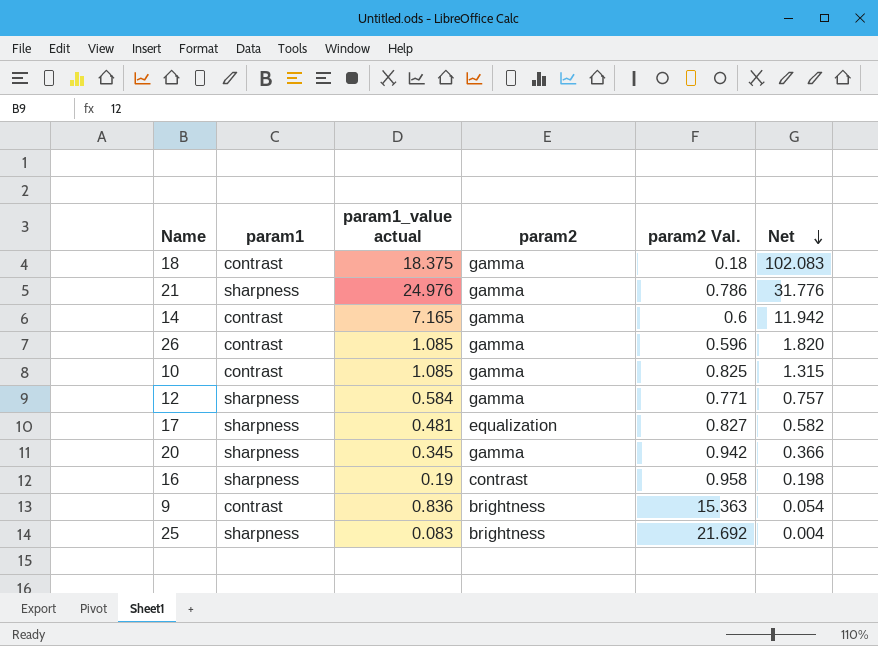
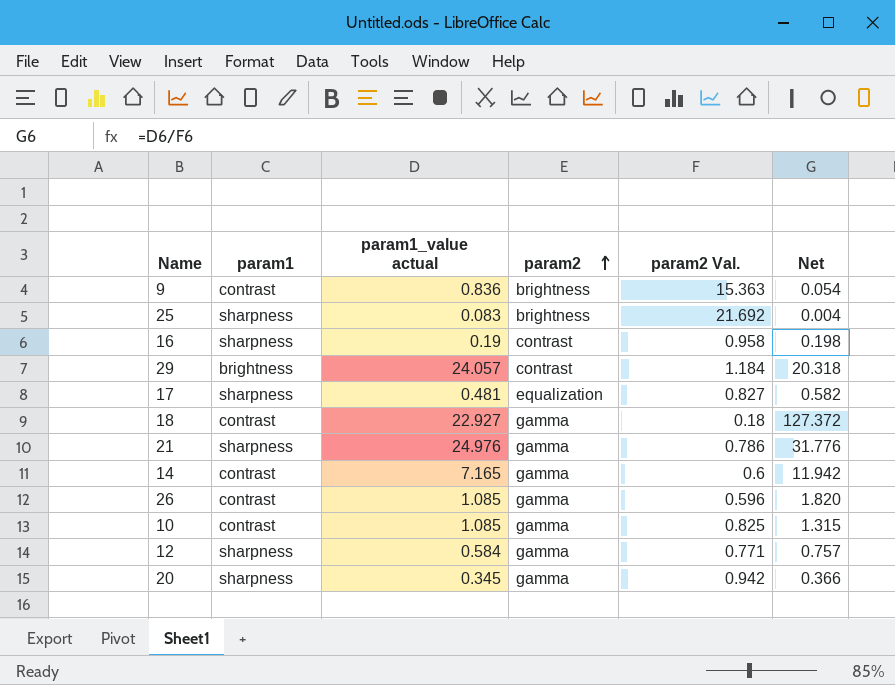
row order: Net descending -> param2 ascending
row 29: none -> brightness | 24.057 | contrast | 1.184 | 20.318
18 | param1_value actual: 18.375 -> 22.927
18 | Net: 102.083 -> 127.372

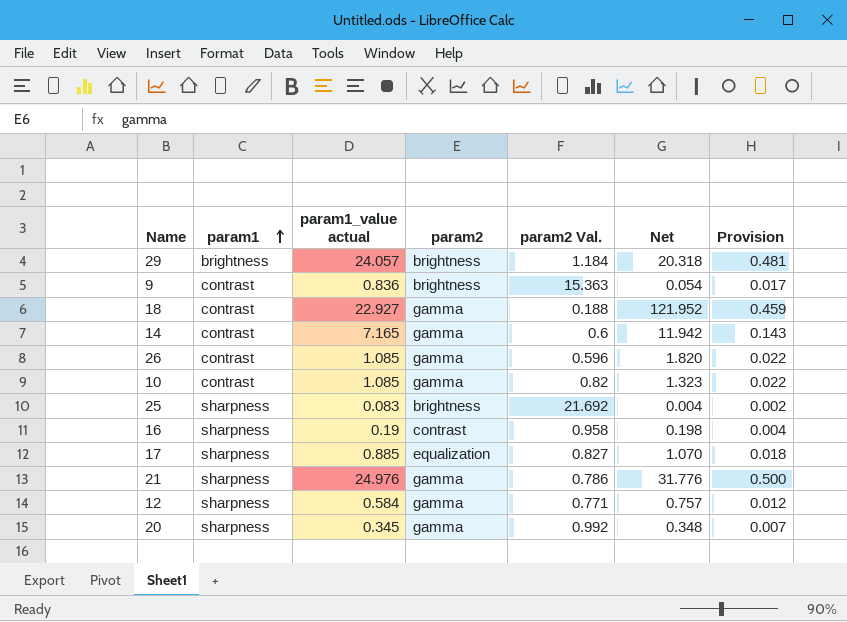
row order: param2 ascending -> param1 ascending
column Provision | formula: none -> [param1_value actual] * 0.02
29 | param2: contrast -> brightness
18 | param2 Val.: 0.18 -> 0.188
18 | Net: 127.372 -> 121.952
10 | param2 Val.: 0.825 -> 0.82
10 | Net: 1.315 -> 1.323
17 | param1_value actual: 0.481 -> 0.885
17 | Net: 0.582 -> 1.070
20 | param2 Val.: 0.942 -> 0.992
20 | Net: 0.366 -> 0.348

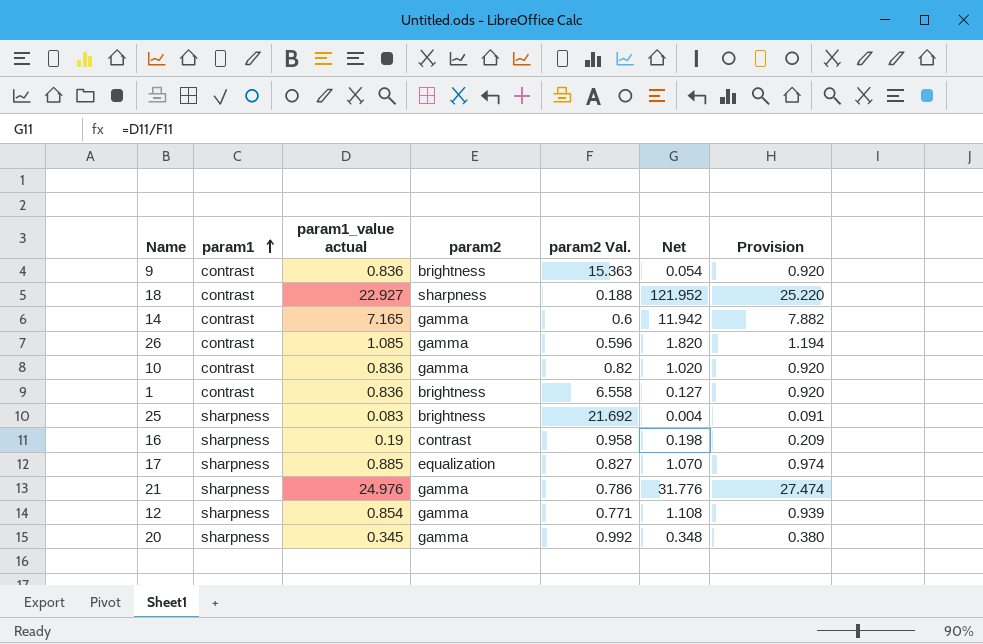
column Provision | formula: [param1_value actual] * 0.02 -> [param1_value actual] * 1.1
row 29: brightness | 24.057 | brightness | 1.184 | 20.318 | 0.481 -> none
18 | param2: gamma -> sharpness
10 | param1_value actual: 1.085 -> 0.836
10 | Net: 1.323 -> 1.020
row 1: none -> contrast | 0.836 | brightness | 6.558 | 0.127 | 0.920
12 | param1_value actual: 0.584 -> 0.854
12 | Net: 0.757 -> 1.108

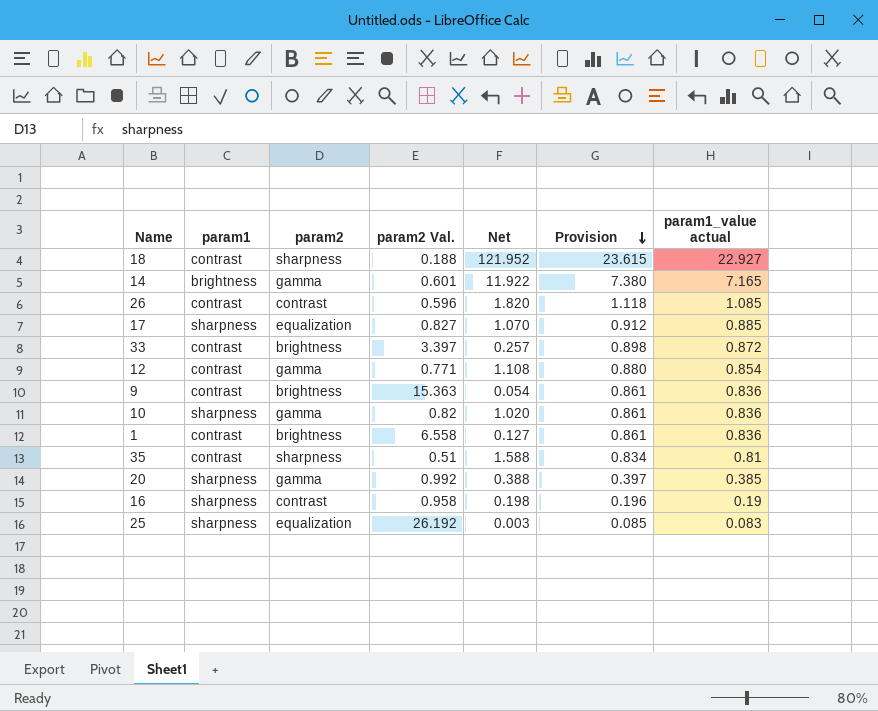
row order: param1 ascending -> Provision descending
column Provision | formula: [param1_value actual] * 1.1 -> [param1_value actual] * 1.03
column param1_value actual | position: 3 -> 7
row 21: sharpness | 24.976 | gamma | 0.786 | 31.776 | 27.474 -> none
14 | param1: contrast -> brightness
14 | param2 Val.: 0.6 -> 0.601
14 | Net: 11.942 -> 11.922
26 | param2: gamma -> contrast
row 33: none -> contrast | brightness | 3.397 | 0.257 | 0.898 | 0.872
12 | param1: sharpness -> contrast
10 | param1: contrast -> sharpness
row 35: none -> contrast | sharpness | 0.51 | 1.588 | 0.834 | 0.81
20 | Net: 0.348 -> 0.388
20 | param1_value actual: 0.345 -> 0.385
25 | param2: brightness -> equalization
25 | param2 Val.: 21.692 -> 26.192
25 | Net: 0.004 -> 0.003

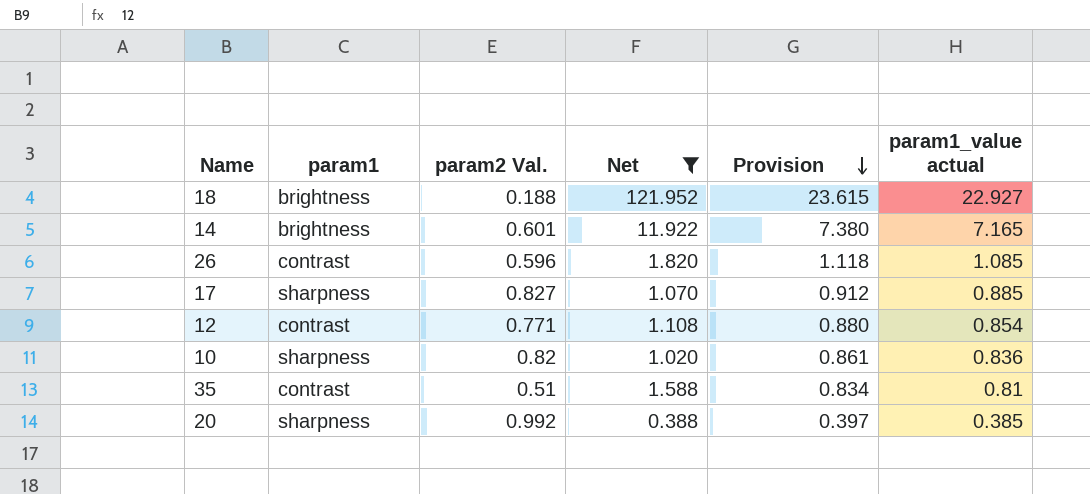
filter: none -> Net >= 0.388
column param2 | position: 3 -> none
18 | param1: contrast -> brightness

